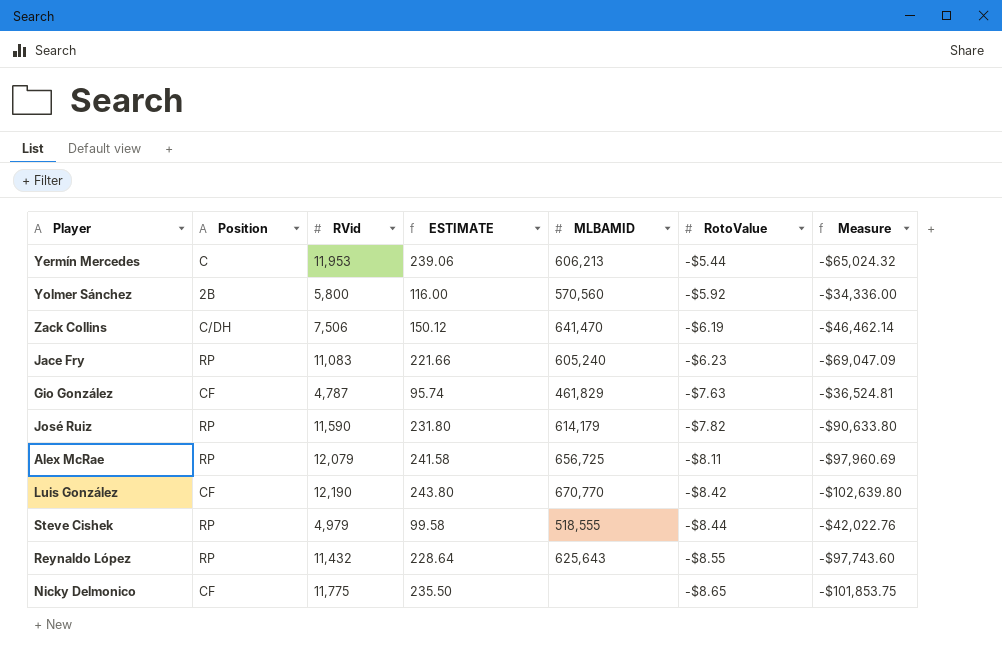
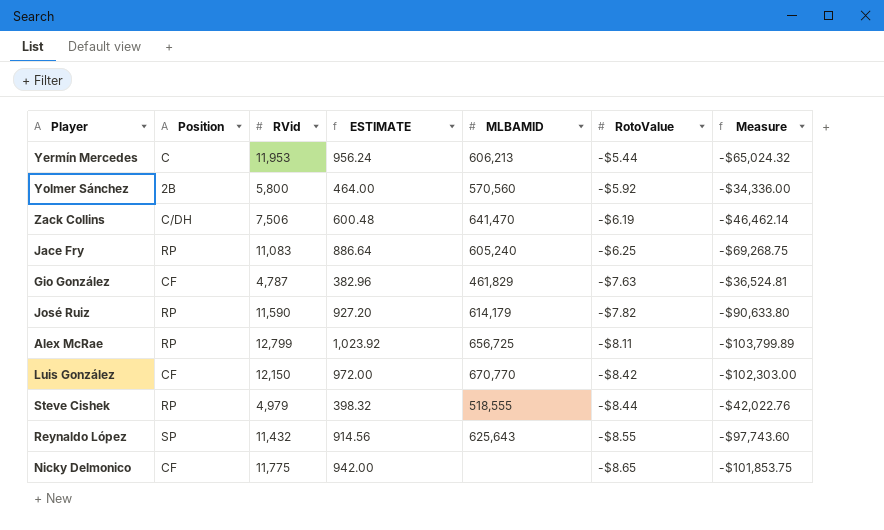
column ESTIMATE | formula: [RVid] * 0.02 -> [RVid] * 0.08
Jace Fry | RotoValue: -$6.23 -> -$6.25
Jace Fry | Measure: -$69,047.09 -> -$69,268.75
Alex McRae | RVid: 12,079 -> 12,799
Alex McRae | Measure: -$97,960.69 -> -$103,799.89
Luis González | RVid: 12,190 -> 12,150
Luis González | Measure: -$102,639.80 -> -$102,303.00
Reynaldo López | Position: RP -> SP

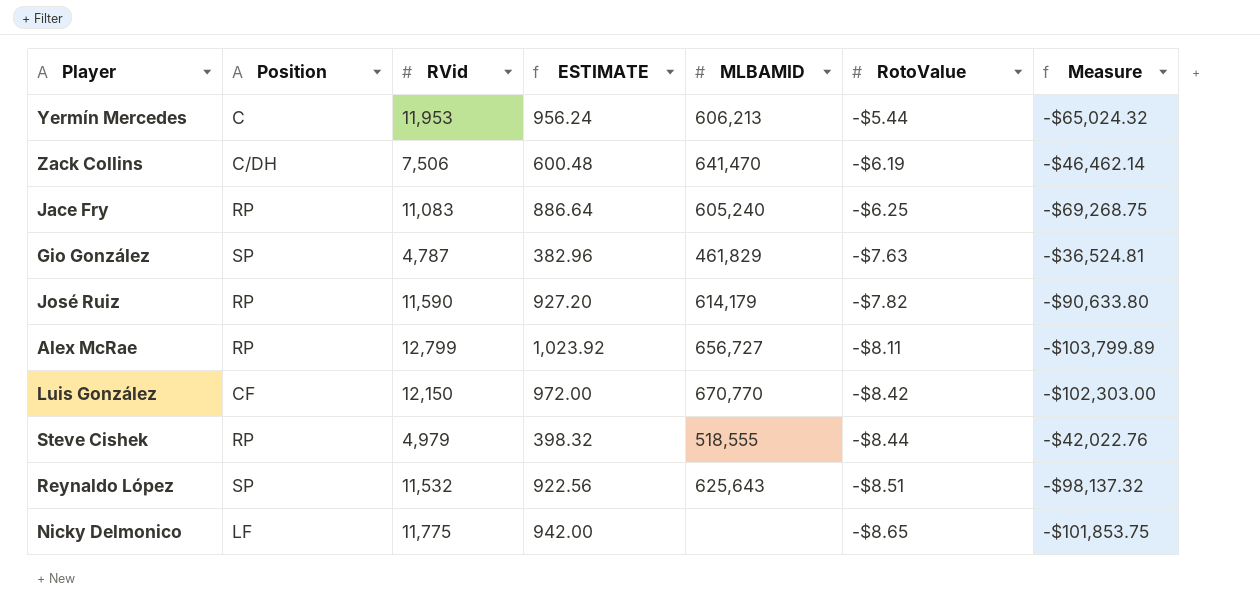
row Yolmer Sánchez: 2B | 5,800 | 464.00 | 570,560 | -$5.92 | -$34,336.00 -> none
Gio González | Position: CF -> SP
Alex McRae | MLBAMID: 656,725 -> 656,727
Reynaldo López | RVid: 11,432 -> 11,532
Reynaldo López | ESTIMATE: 914.56 -> 922.56
Reynaldo López | RotoValue: -$8.55 -> -$8.51
Reynaldo López | Measure: -$97,743.60 -> -$98,137.32
Nicky Delmonico | Position: CF -> LF

